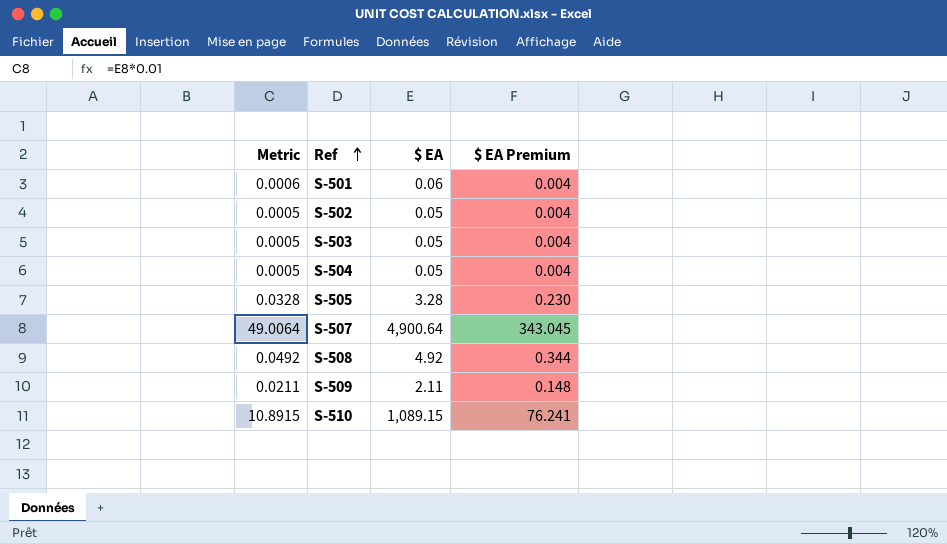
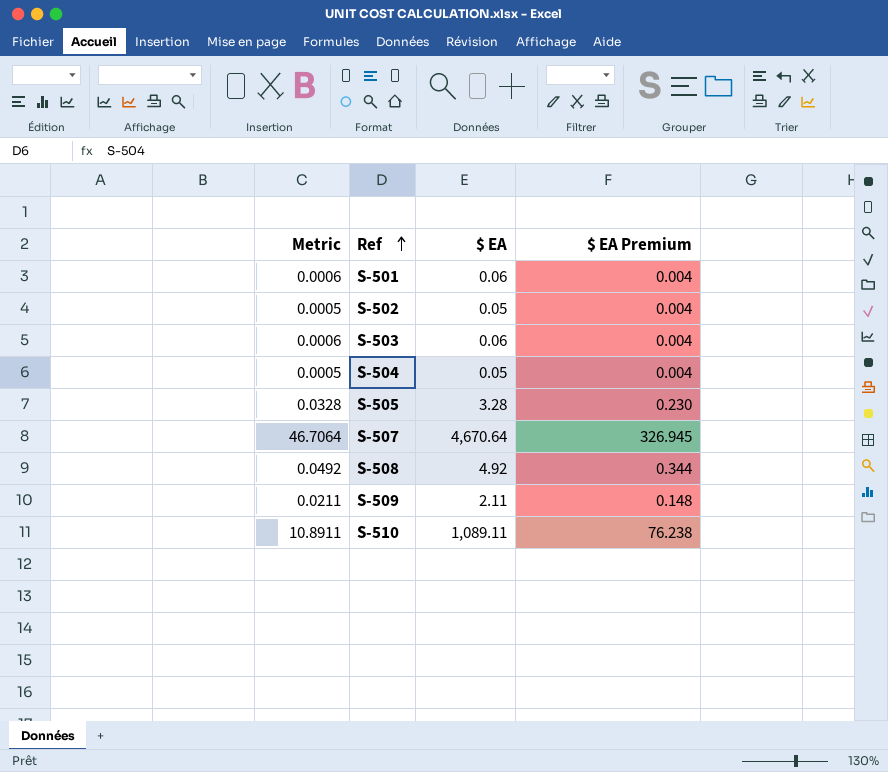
S-503 | Metric: 0.0005 -> 0.0006
S-503 | $ EA: 0.05 -> 0.06
S-507 | Metric: 49.0064 -> 46.7064
S-507 | $ EA: 4,900.64 -> 4,670.64
S-507 | $ EA Premium: 343.045 -> 326.945
S-510 | Metric: 10.8915 -> 10.8911
S-510 | $ EA: 1,089.15 -> 1,089.11
S-510 | $ EA Premium: 76.241 -> 76.238

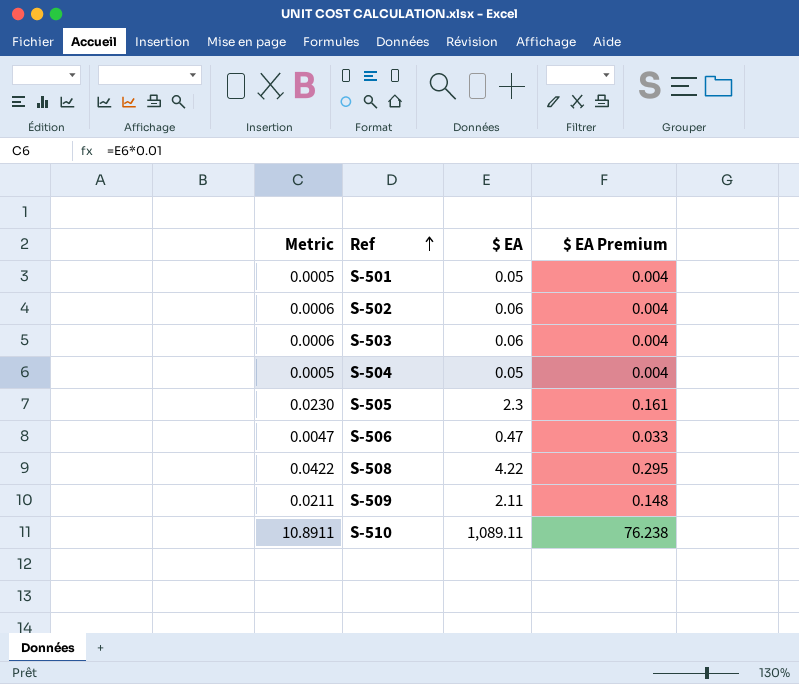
row S-507: 46.7064 | 4,670.64 | 326.945 -> none
S-501 | Metric: 0.0006 -> 0.0005
S-501 | $ EA: 0.06 -> 0.05
S-502 | Metric: 0.0005 -> 0.0006
S-502 | $ EA: 0.05 -> 0.06
S-505 | Metric: 0.0328 -> 0.0230
S-505 | $ EA: 3.28 -> 2.3
S-505 | $ EA Premium: 0.230 -> 0.161
row S-506: none -> 0.0047 | 0.47 | 0.033
S-508 | Metric: 0.0492 -> 0.0422
S-508 | $ EA: 4.92 -> 4.22
S-508 | $ EA Premium: 0.344 -> 0.295

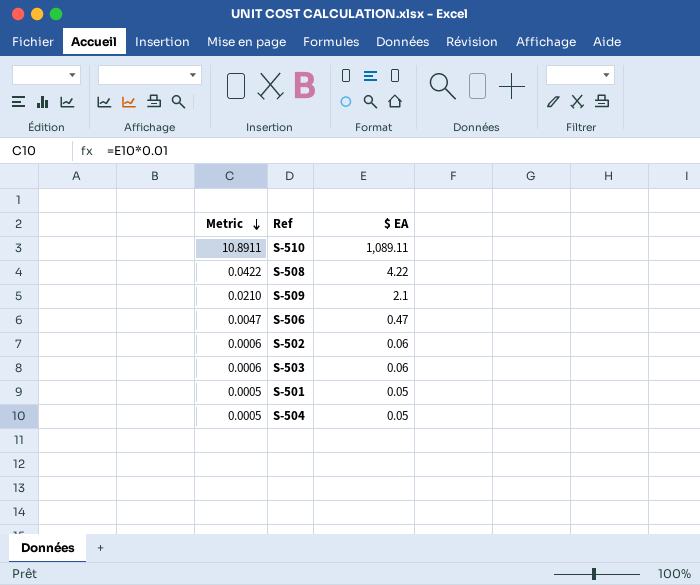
row order: Ref ascending -> Metric descending
column $ EA Premium | formula: [$ EA] * 0.07 -> none
row S-505: 0.0230 | 2.3 | 0.161 -> none
S-509 | Metric: 0.0211 -> 0.0210
S-509 | $ EA: 2.11 -> 2.1

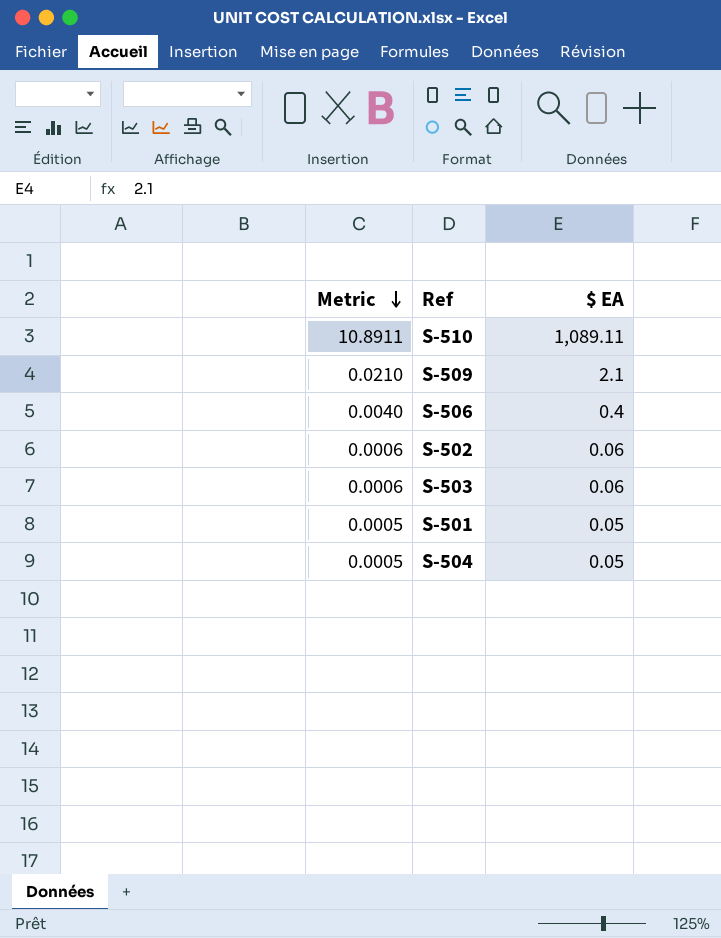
row S-508: 0.0422 | 4.22 -> none
S-506 | Metric: 0.0047 -> 0.0040
S-506 | $ EA: 0.47 -> 0.4

